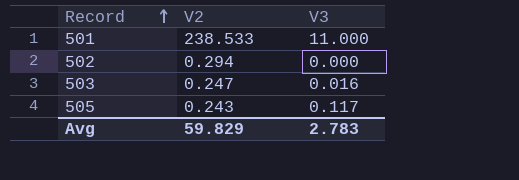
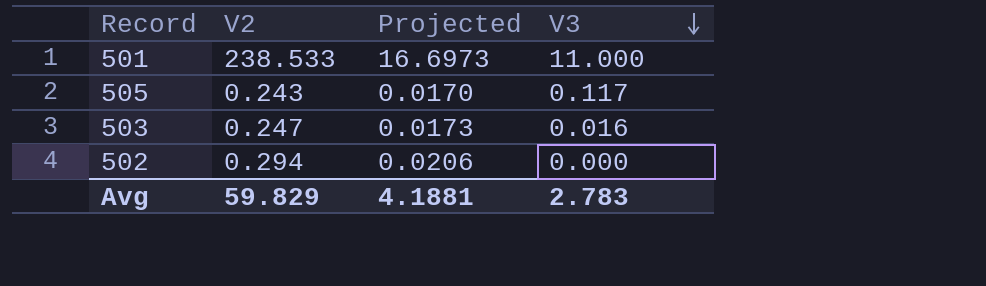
row order: Record ascending -> V3 descending
column Projected | formula: none -> [V2] * 0.07

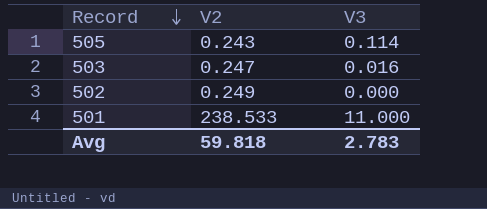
row order: V3 descending -> Record descending
column Projected | formula: [V2] * 0.07 -> none
505 | V3: 0.117 -> 0.114
502 | V2: 0.294 -> 0.249
Avg | V2: 59.829 -> 59.818

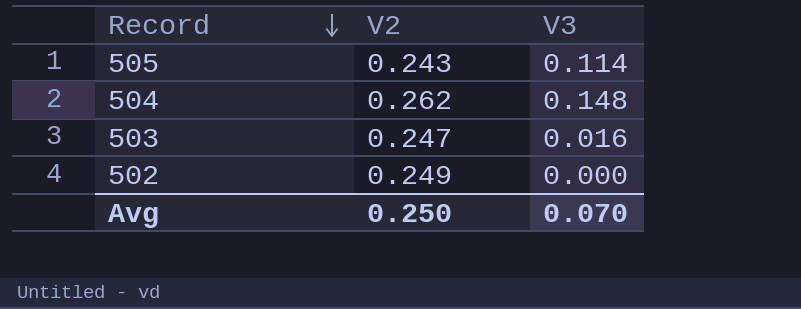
row 501: 238.533 | 11.000 -> none
row 504: none -> 0.262 | 0.148
Avg | V2: 59.818 -> 0.250
Avg | V3: 2.783 -> 0.070

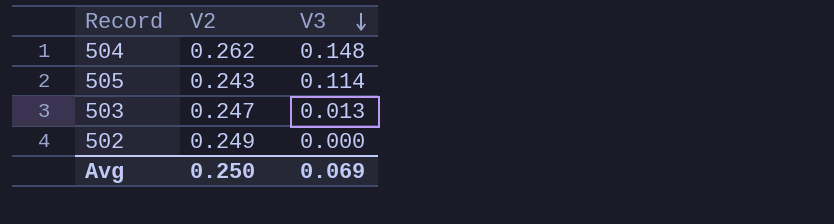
row order: Record descending -> V3 descending
503 | V3: 0.016 -> 0.013
Avg | V3: 0.070 -> 0.069

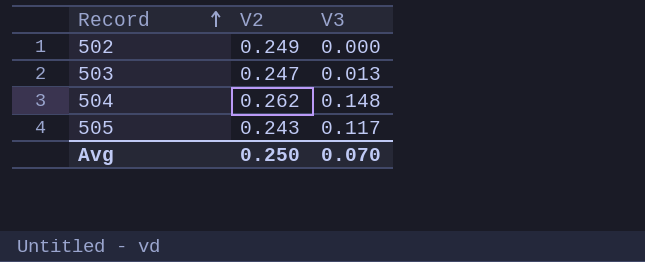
row order: V3 descending -> Record ascending
505 | V3: 0.114 -> 0.117
Avg | V3: 0.069 -> 0.070

